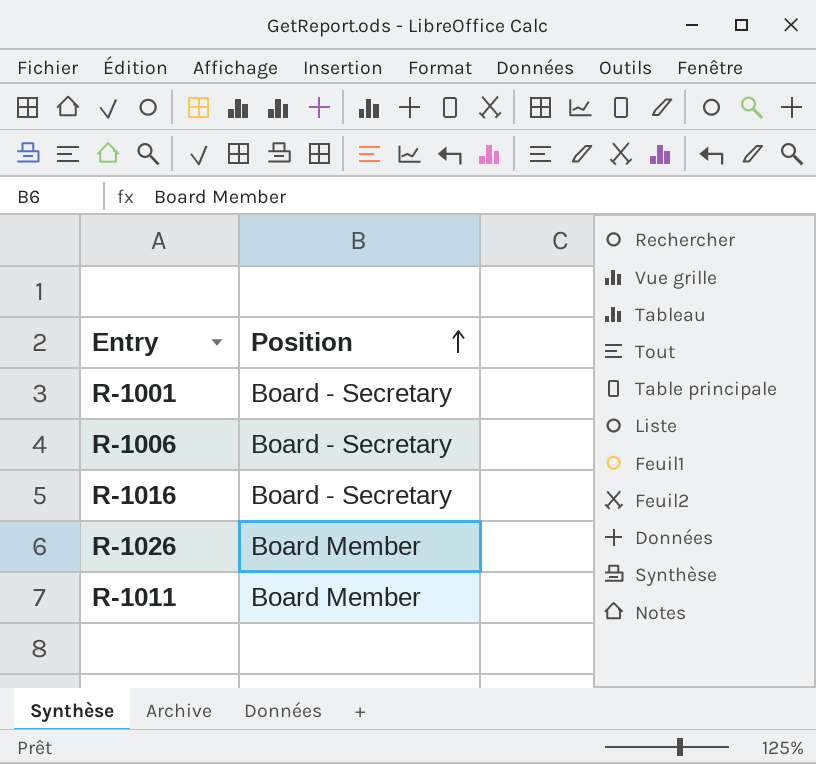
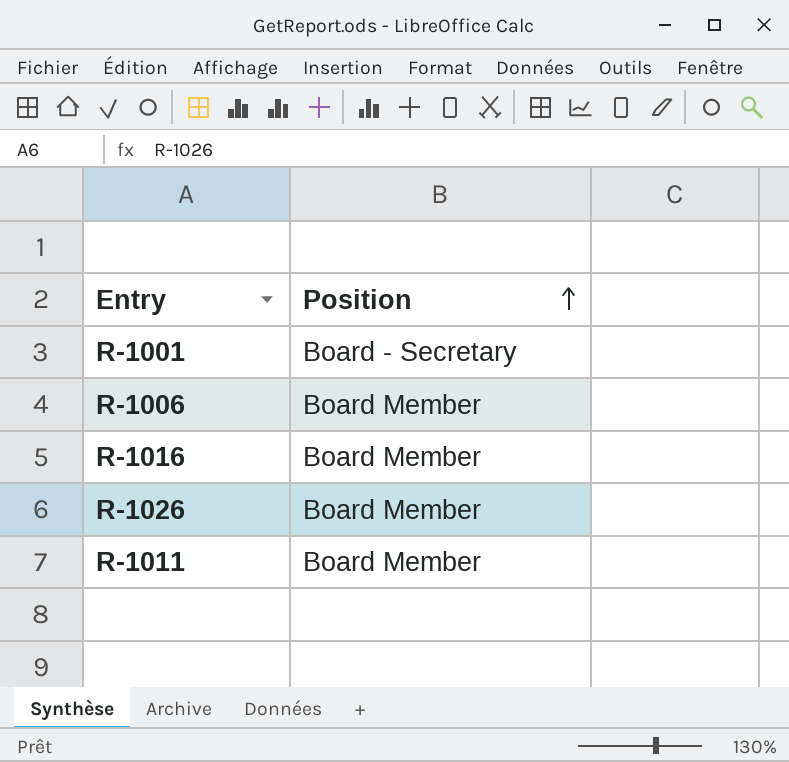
R-1006 | Position: Board - Secretary -> Board Member
R-1016 | Position: Board - Secretary -> Board Member

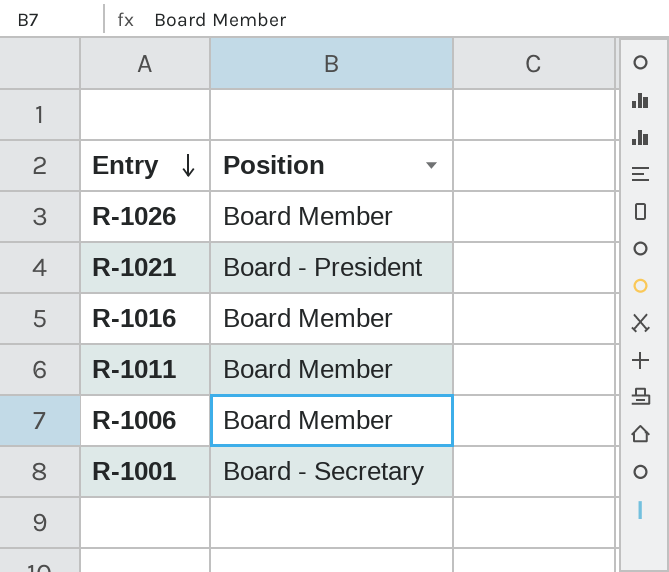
row order: Position ascending -> Entry descending
row R-1021: none -> Board - President

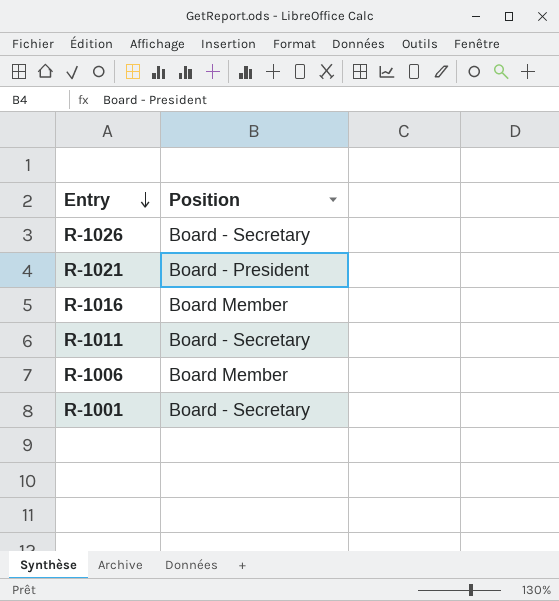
R-1026 | Position: Board Member -> Board - Secretary
R-1011 | Position: Board Member -> Board - Secretary

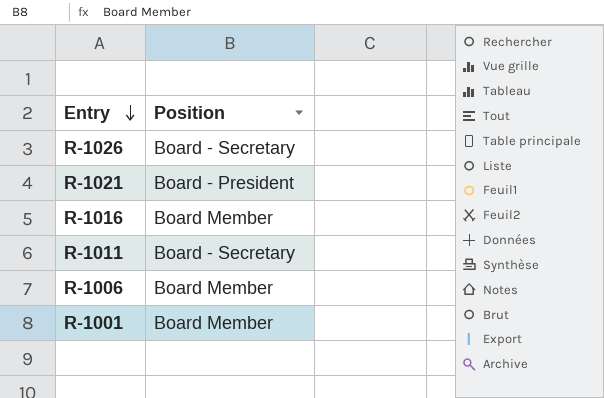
R-1001 | Position: Board - Secretary -> Board Member

